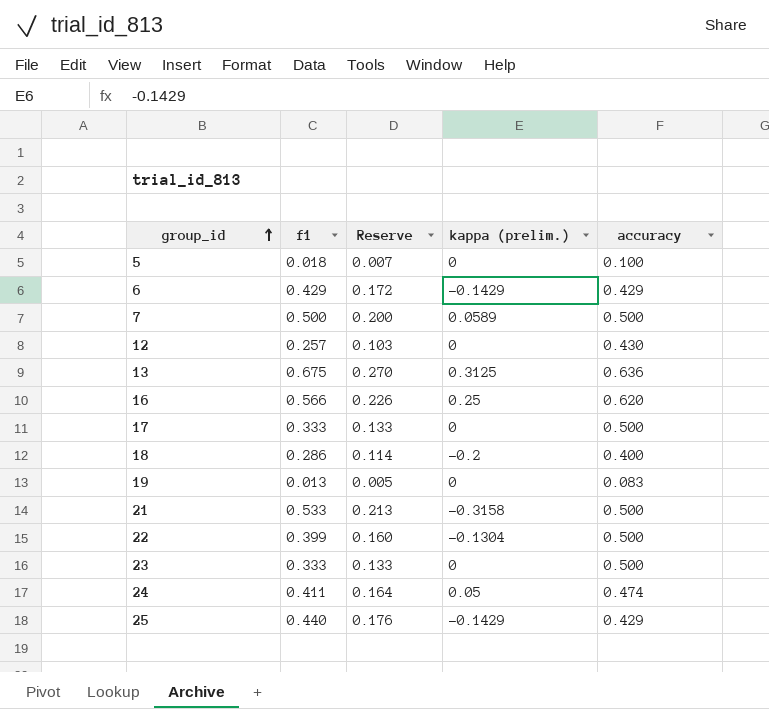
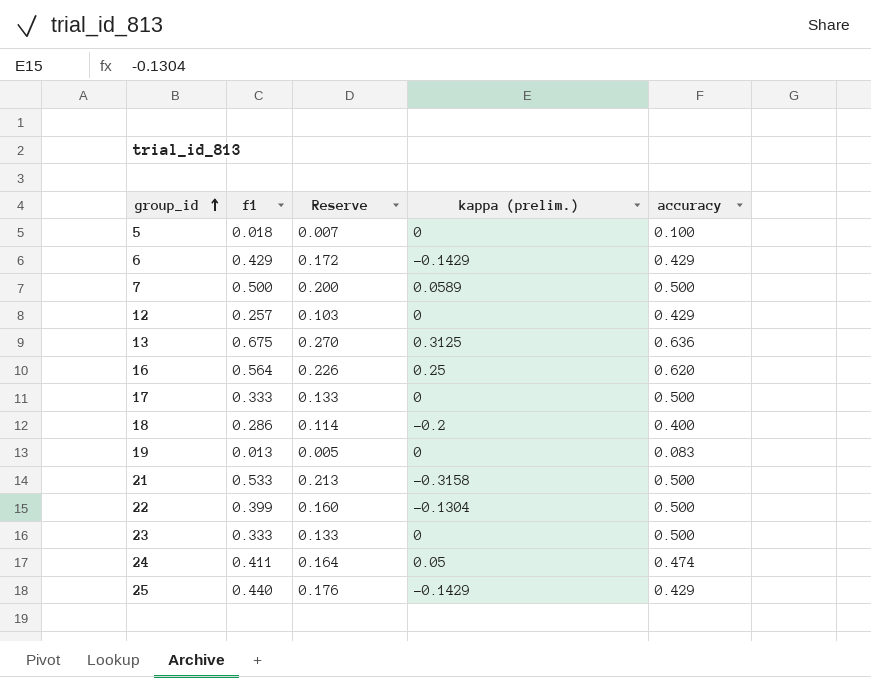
12 | accuracy: 0.430 -> 0.429
16 | f1: 0.566 -> 0.564

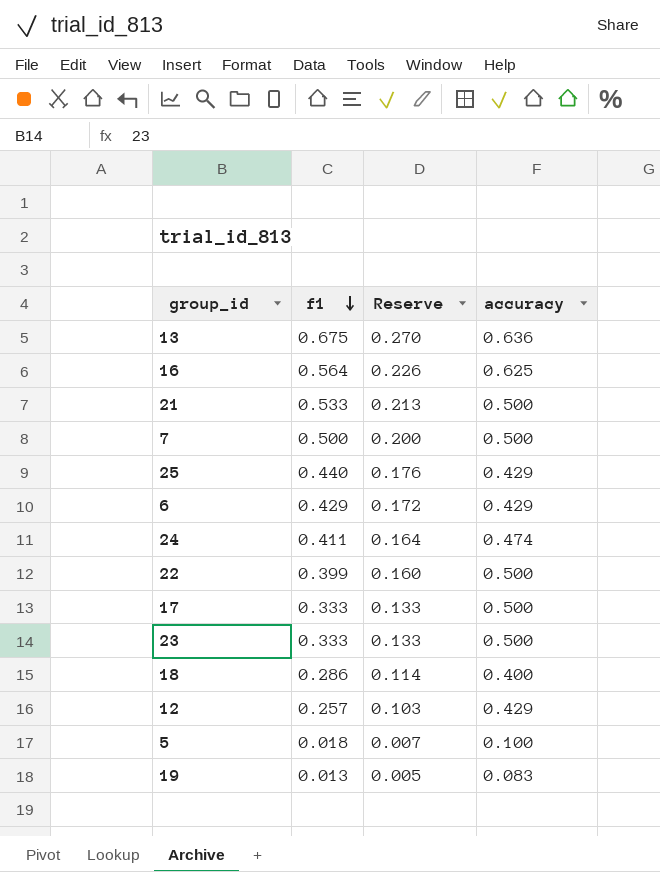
row order: group_id ascending -> f1 descending
column kappa (prelim.) | position: 4 -> none
16 | accuracy: 0.620 -> 0.625

